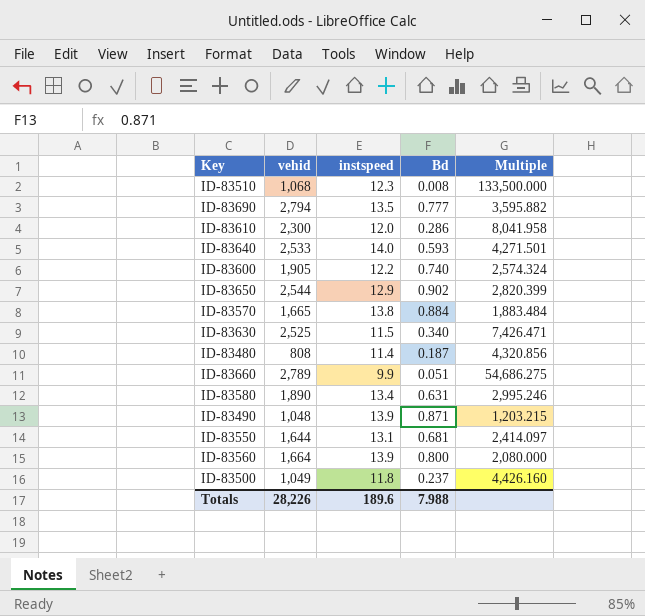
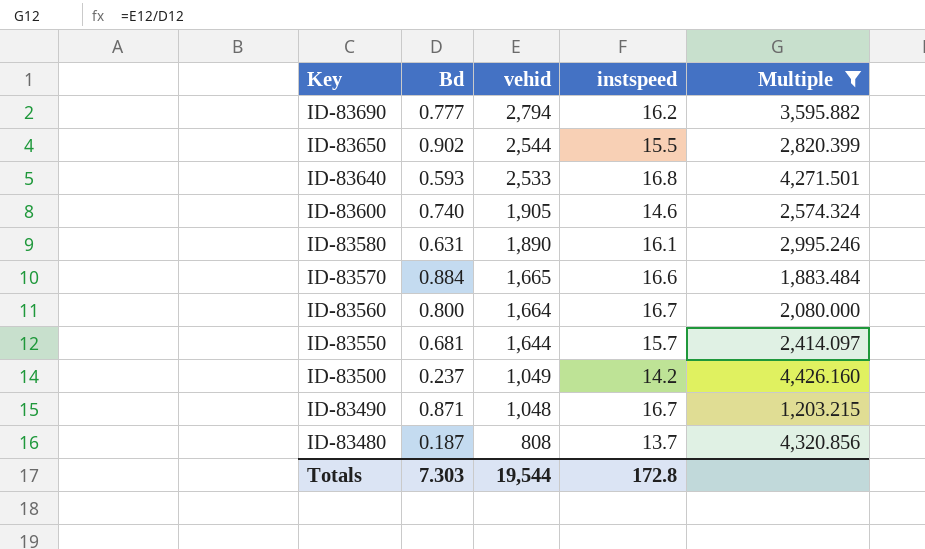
filter: none -> Multiple <= 4,426.160
row order: none -> Key descending
column Bd | position: 4 -> 2
ID-83690 | instspeed: 13.5 -> 16.2
ID-83650 | instspeed: 12.9 -> 15.5
ID-83640 | instspeed: 14.0 -> 16.8
ID-83600 | instspeed: 12.2 -> 14.6
ID-83580 | instspeed: 13.4 -> 16.1
ID-83570 | instspeed: 13.8 -> 16.6
ID-83560 | instspeed: 13.9 -> 16.7
ID-83550 | instspeed: 13.1 -> 15.7
ID-83500 | instspeed: 11.8 -> 14.2
ID-83490 | instspeed: 13.9 -> 16.7
ID-83480 | instspeed: 11.4 -> 13.7
Totals | Bd: 7.988 -> 7.303
Totals | vehid: 28,226 -> 19,544
Totals | instspeed: 189.6 -> 172.8

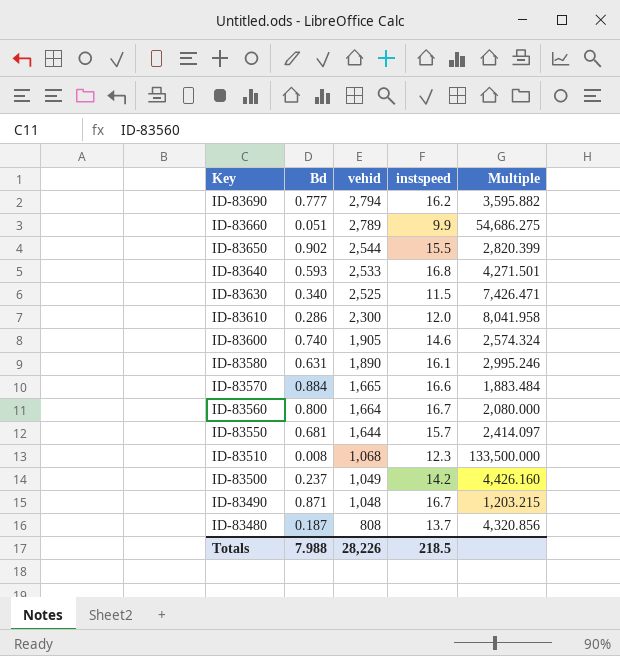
filter: Multiple <= 4,426.160 -> none
Totals | Bd: 7.303 -> 7.988
Totals | vehid: 19,544 -> 28,226
Totals | instspeed: 172.8 -> 218.5

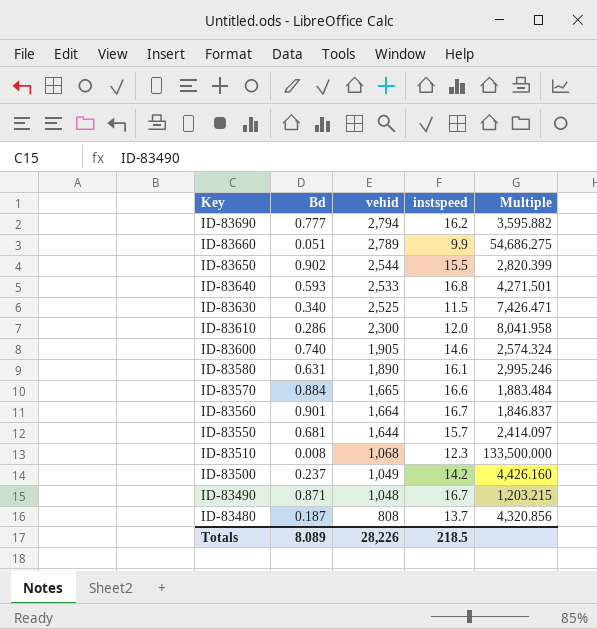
ID-83560 | Bd: 0.800 -> 0.901
ID-83560 | Multiple: 2,080.000 -> 1,846.837
Totals | Bd: 7.988 -> 8.089

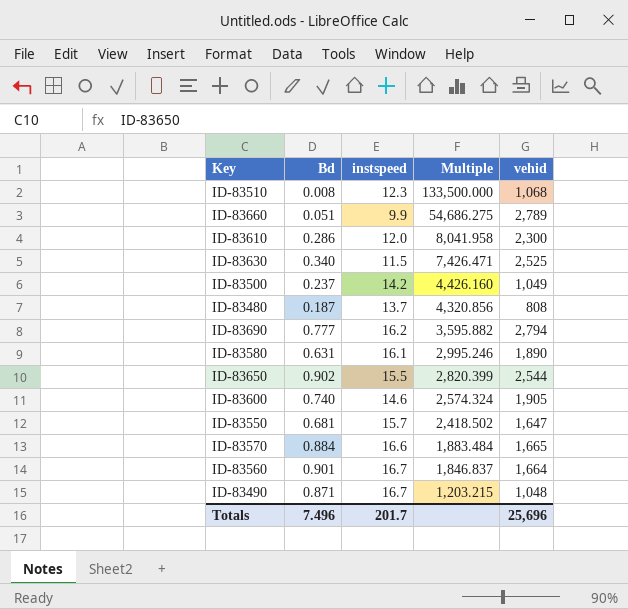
row order: Key descending -> Multiple descending
column vehid | position: 3 -> 5
row ID-83640: 0.593 | 2,533 | 16.8 | 4,271.501 -> none
ID-83550 | Multiple: 2,414.097 -> 2,418.502
ID-83550 | vehid: 1,644 -> 1,647
Totals | Bd: 8.089 -> 7.496
Totals | instspeed: 218.5 -> 201.7
Totals | vehid: 28,226 -> 25,696

